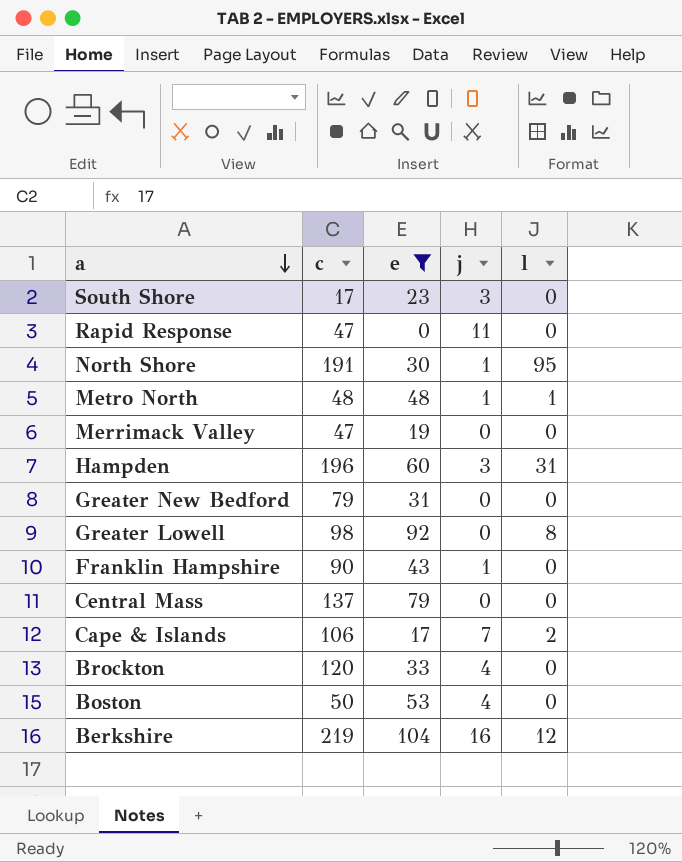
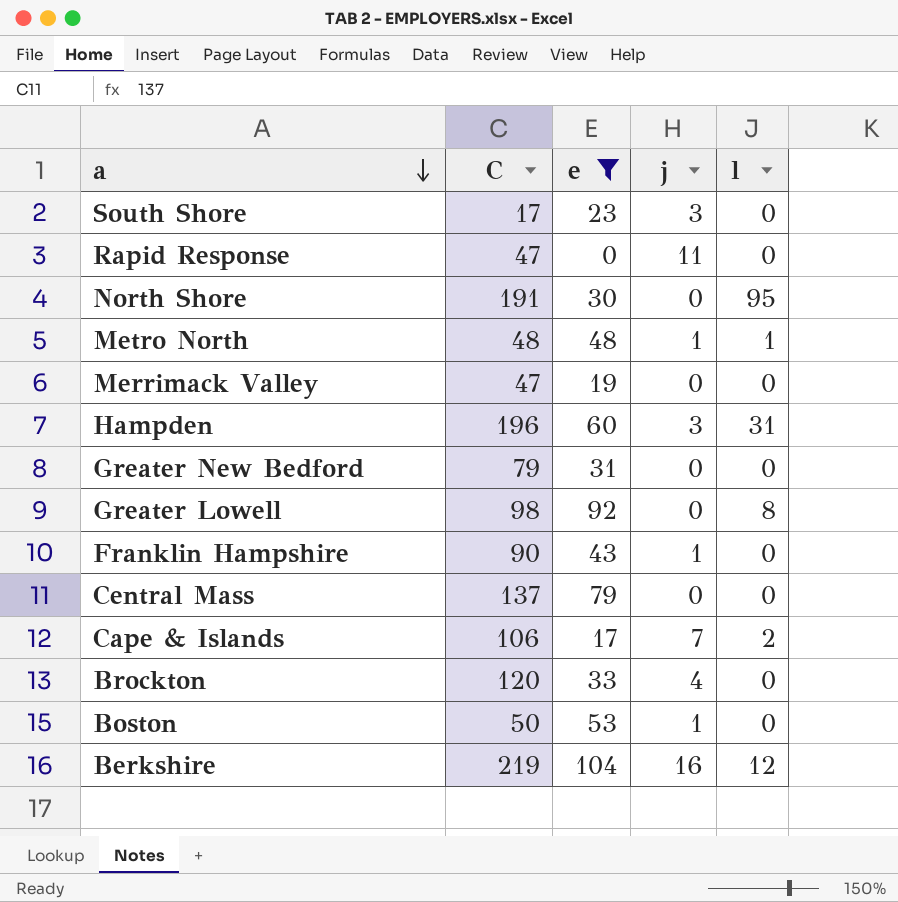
column name: c -> C
North Shore | j: 1 -> 0
Boston | j: 4 -> 1

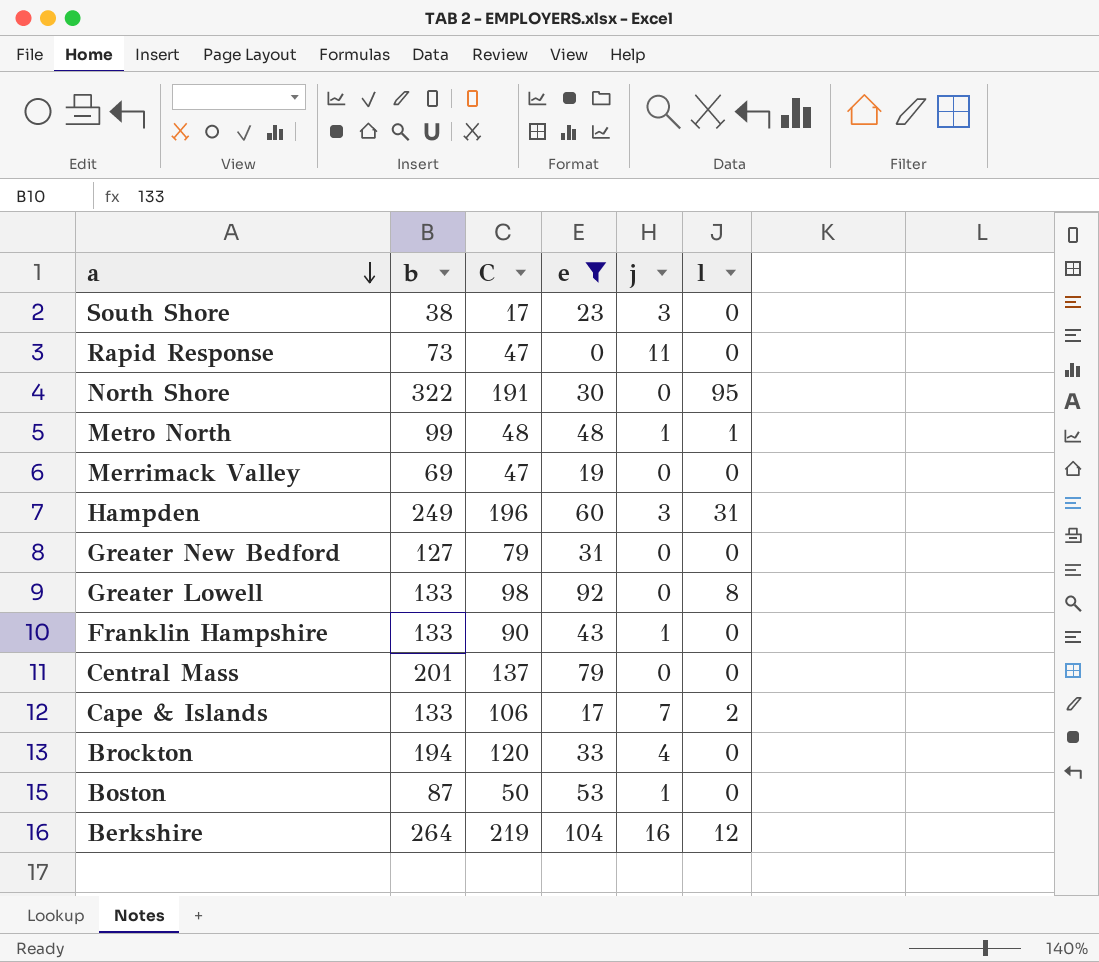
column b | position: none -> 2

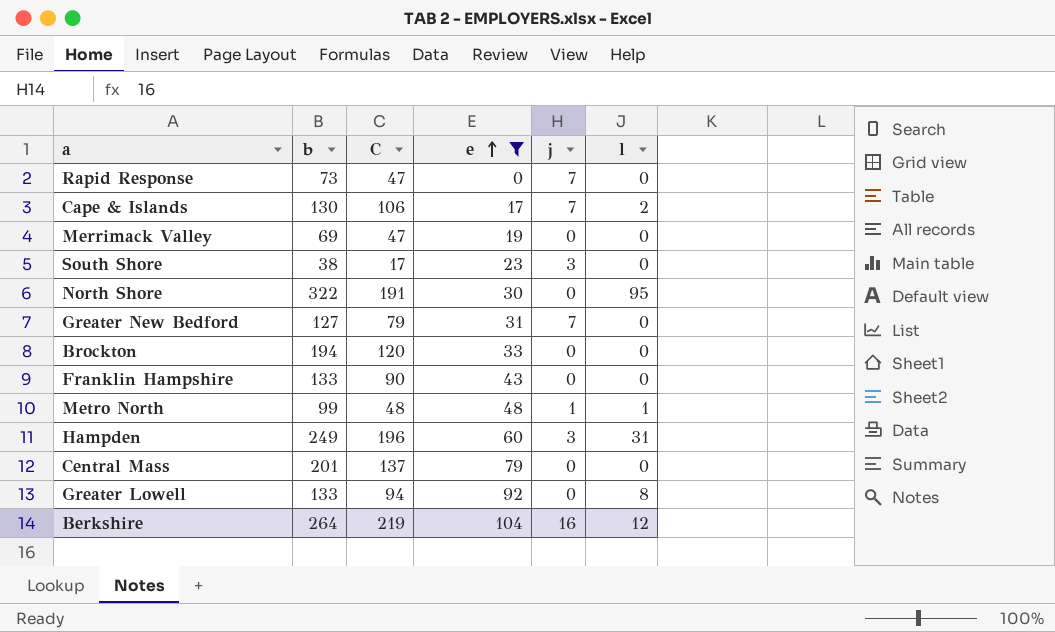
row order: a descending -> e ascending
row Boston: 87 | 50 | 53 | 1 | 0 -> none
Rapid Response | j: 11 -> 7
Cape & Islands | b: 133 -> 130
Greater New Bedford | j: 0 -> 7
Brockton | j: 4 -> 0
Franklin Hampshire | j: 1 -> 0
Greater Lowell | C: 98 -> 94

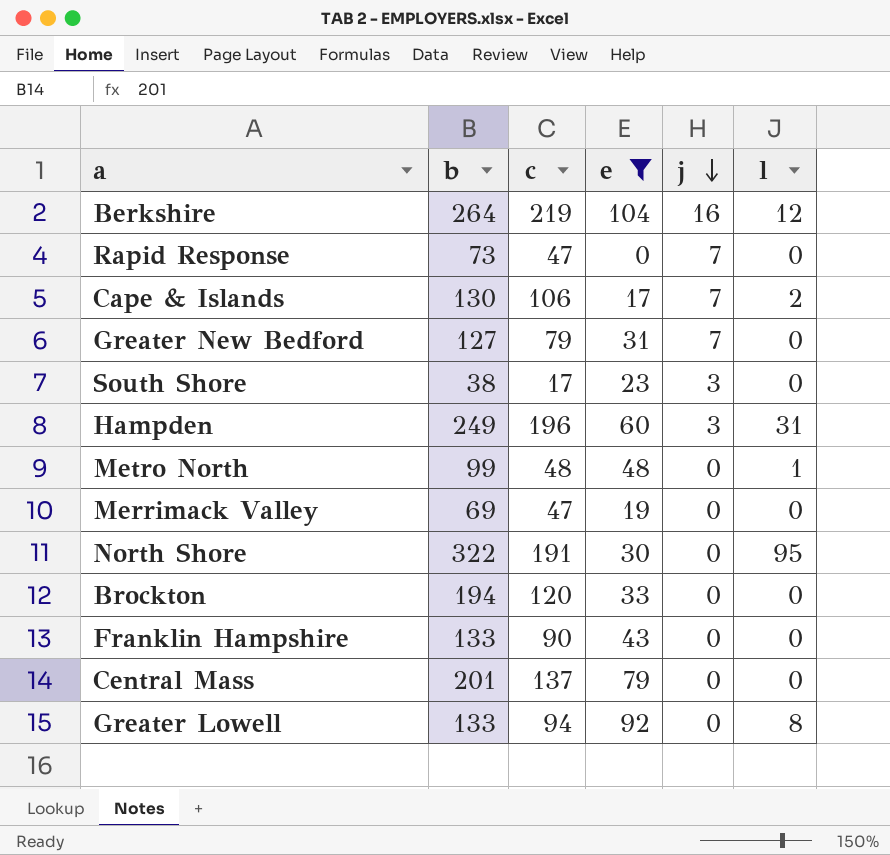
row order: e ascending -> j descending
column name: C -> c
Metro North | j: 1 -> 0

